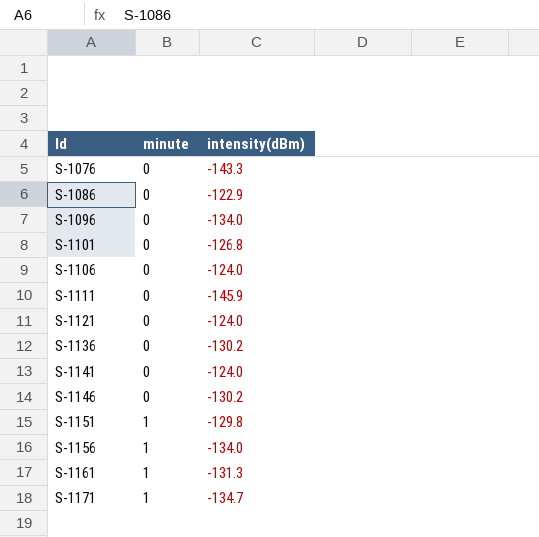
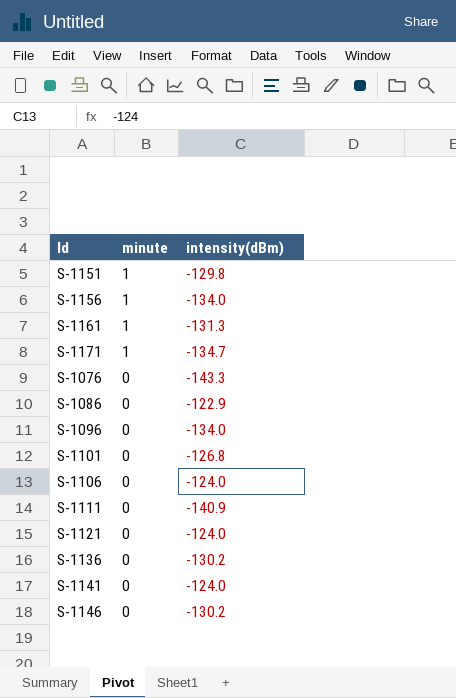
row order: Id ascending -> minute descending
S-1111 | intensity(dBm): -145.9 -> -140.9

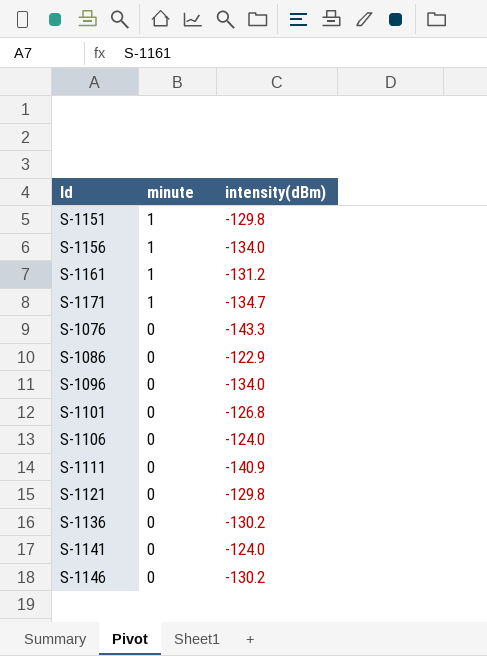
S-1161 | intensity(dBm): -131.3 -> -131.2
S-1121 | intensity(dBm): -124.0 -> -129.8

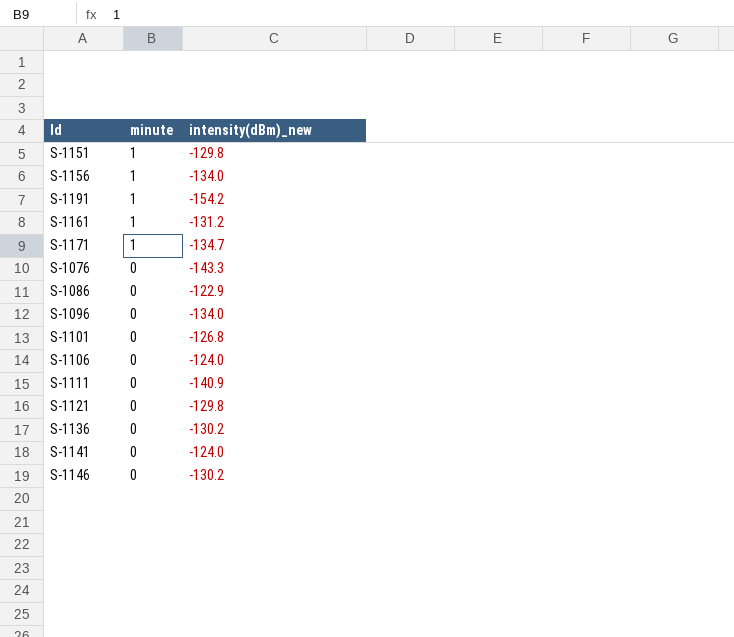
column name: intensity(dBm) -> intensity(dBm)_new
row S-1191: none -> 1 | -154.2

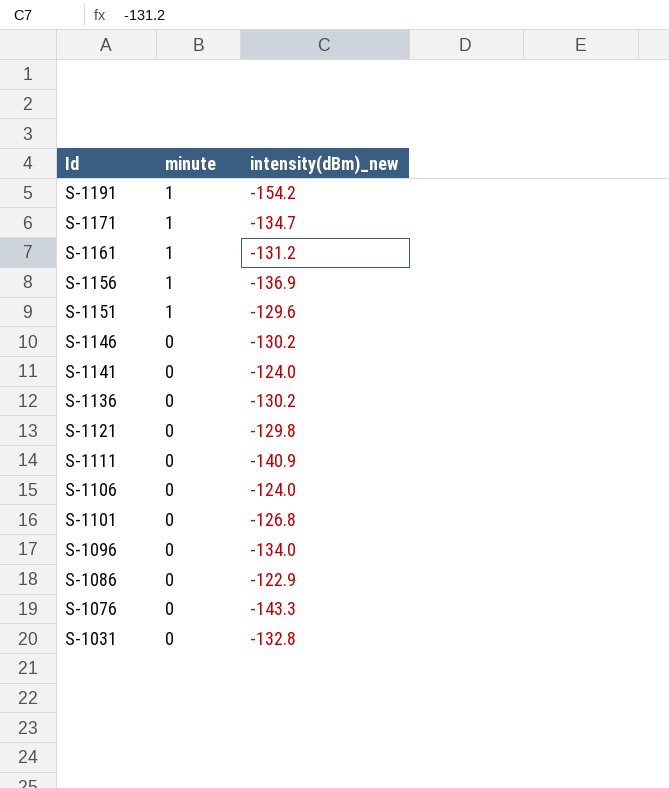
row order: minute descending -> Id descending
S-1156 | intensity(dBm)_new: -134.0 -> -136.9
S-1151 | intensity(dBm)_new: -129.8 -> -129.6
row S-1031: none -> 0 | -132.8

